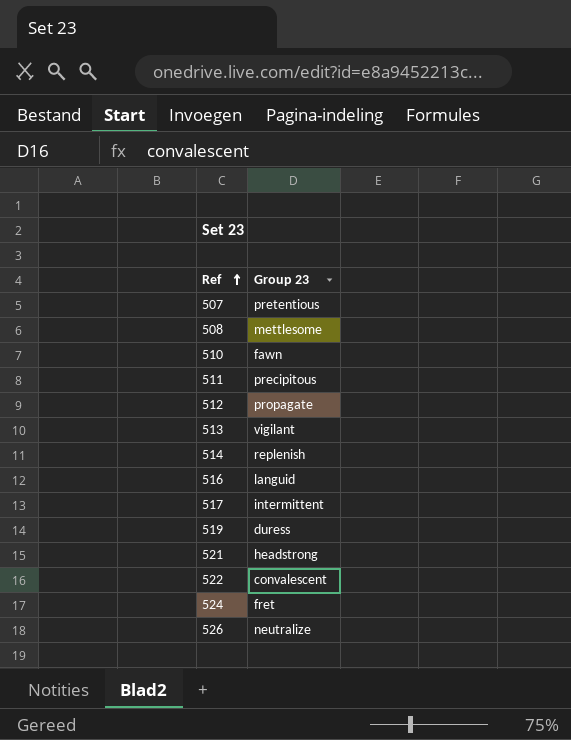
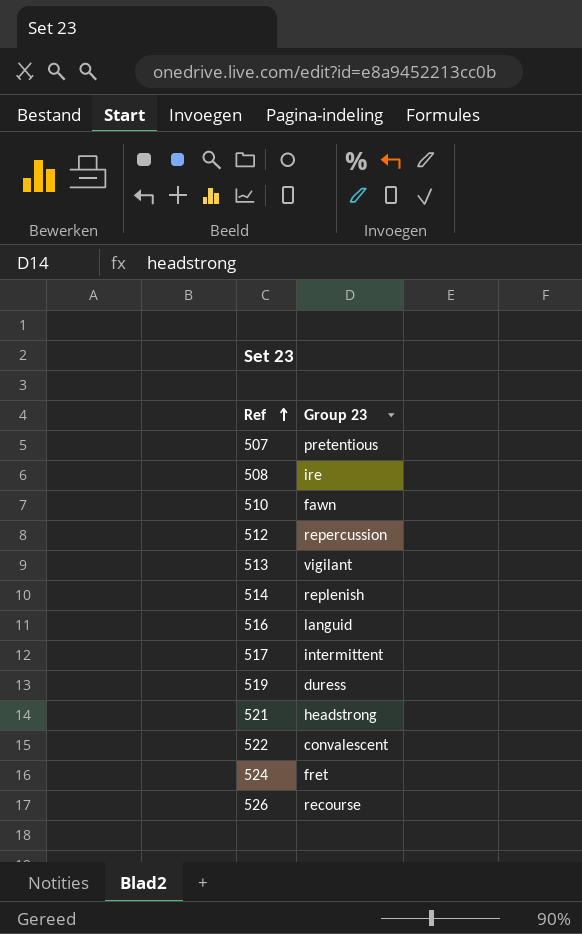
row 511: precipitous -> none
508 | Group 23: mettlesome -> ire
512 | Group 23: propagate -> repercussion
526 | Group 23: neutralize -> recourse

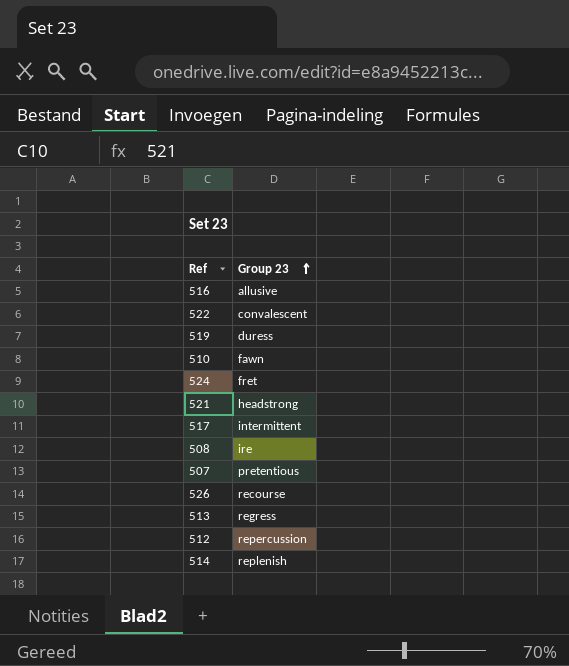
row order: Ref ascending -> Group 23 ascending
516 | Group 23: languid -> allusive
513 | Group 23: vigilant -> regress

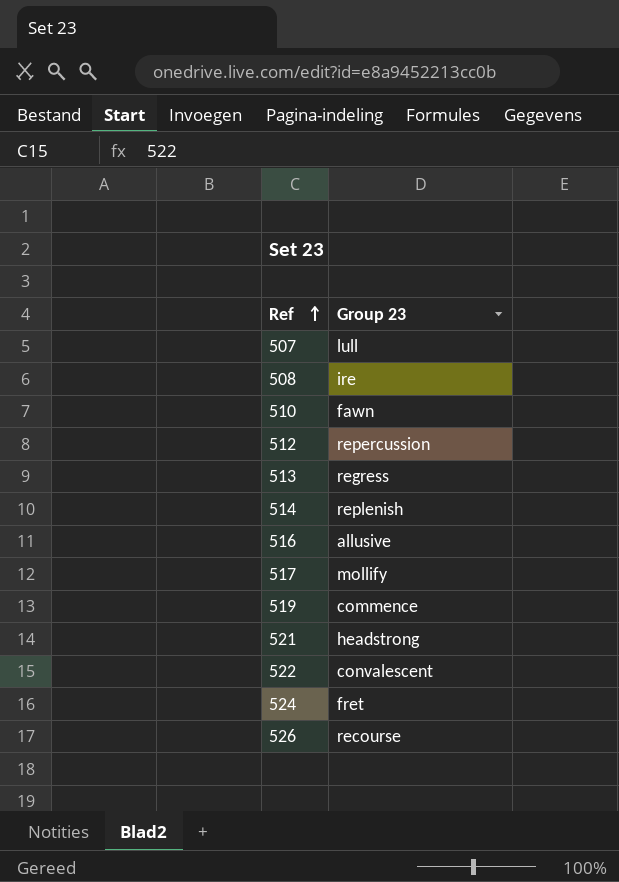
row order: Group 23 ascending -> Ref ascending
507 | Group 23: pretentious -> lull
517 | Group 23: intermittent -> mollify
519 | Group 23: duress -> commence

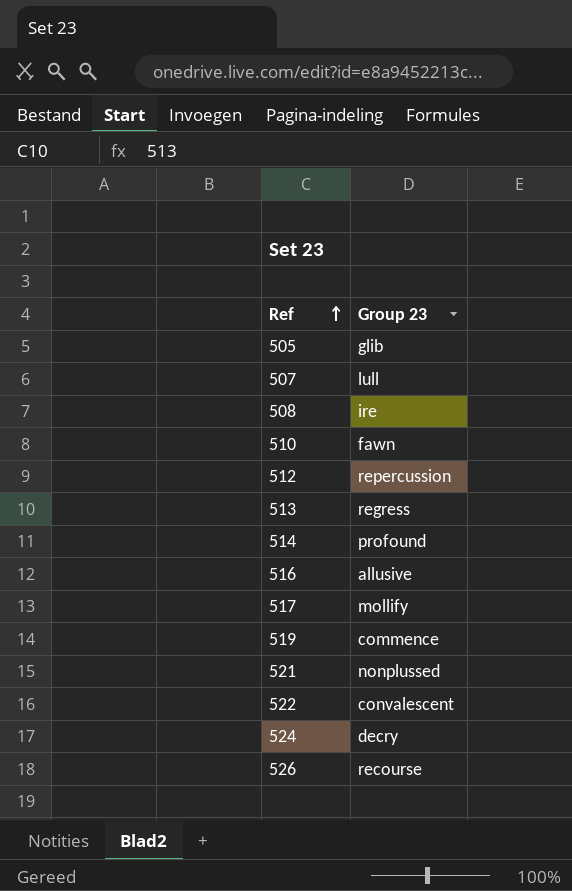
row 505: none -> glib
514 | Group 23: replenish -> profound
521 | Group 23: headstrong -> nonplussed
524 | Group 23: fret -> decry

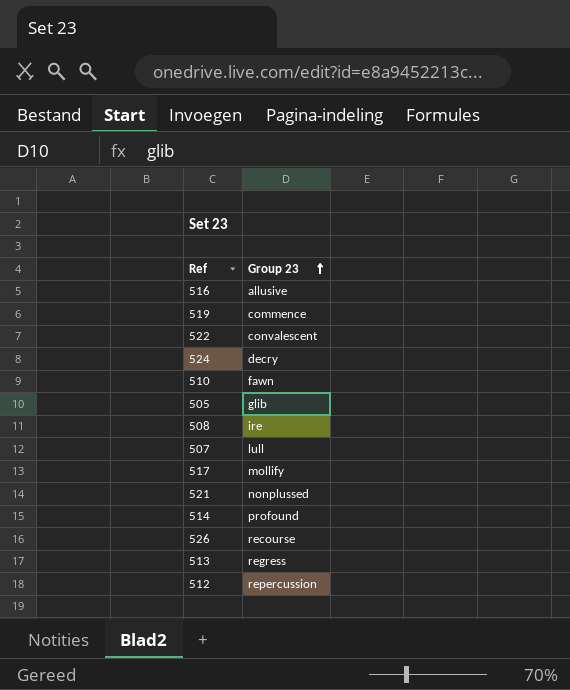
row order: Ref ascending -> Group 23 ascending

